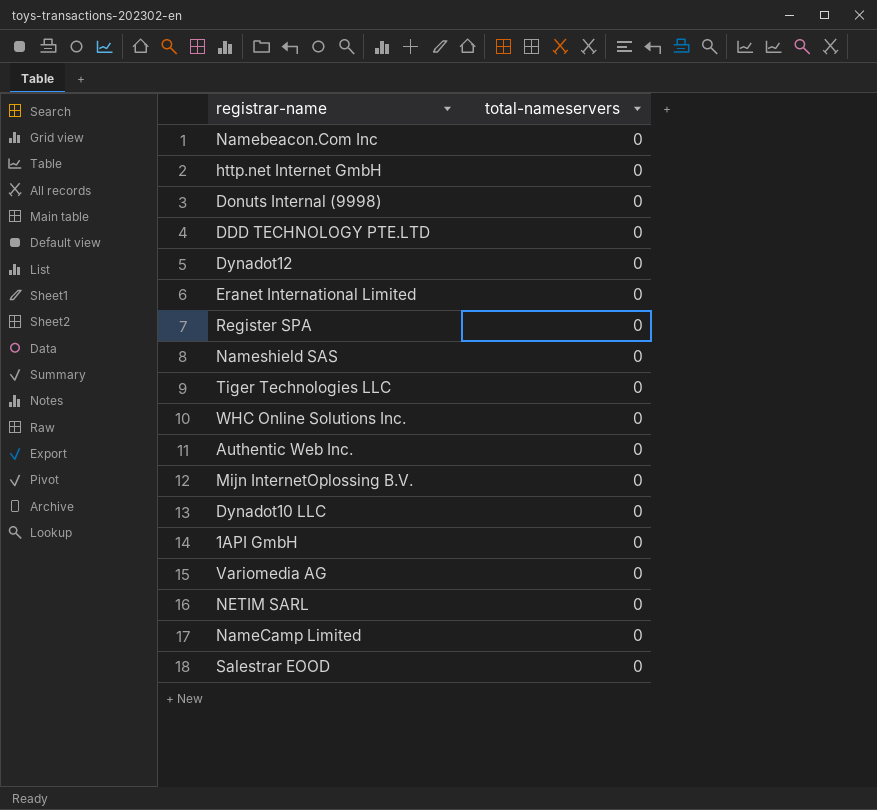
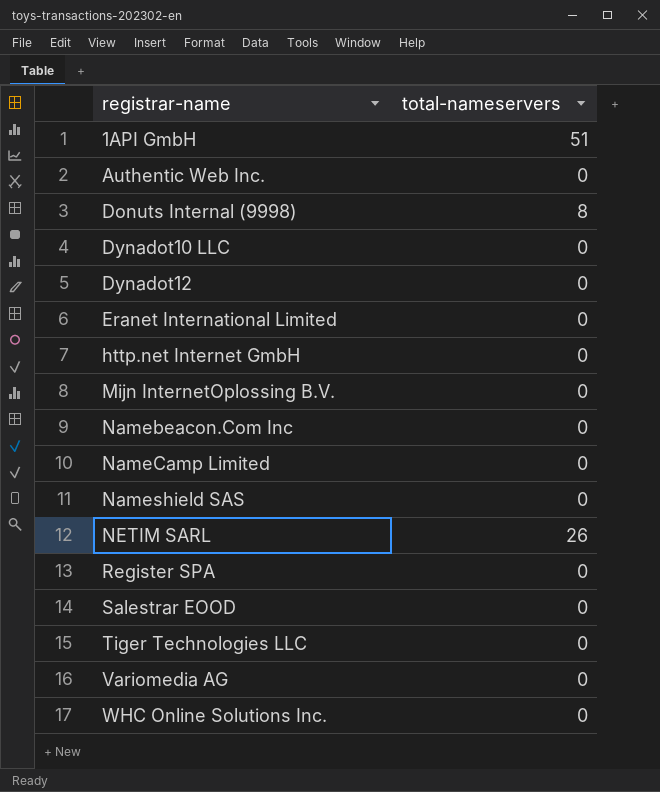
row order: none -> registrar-name ascending
row DDD TECHNOLOGY PTE.LTD: 0 -> none
1API GmbH | total-nameservers: 0 -> 51
Donuts Internal (9998) | total-nameservers: 0 -> 8
NETIM SARL | total-nameservers: 0 -> 26

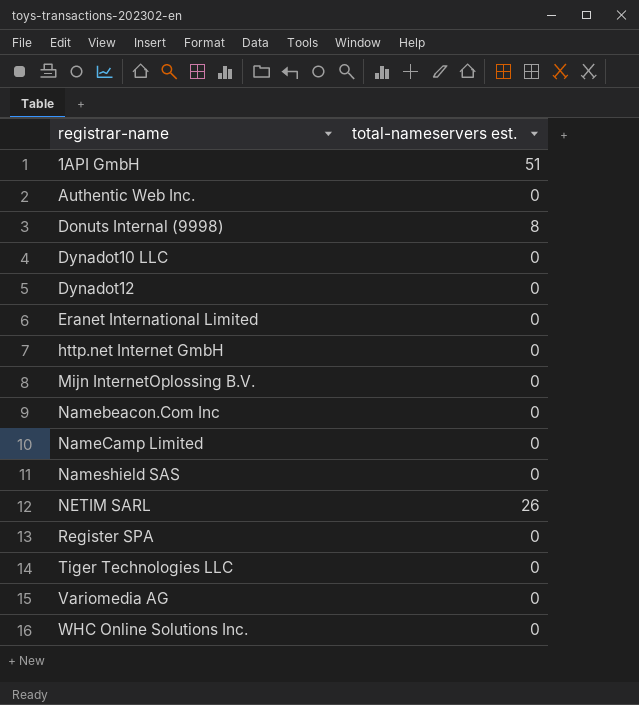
column name: total-nameservers -> total-nameservers est.
row Salestrar EOOD: 0 -> none

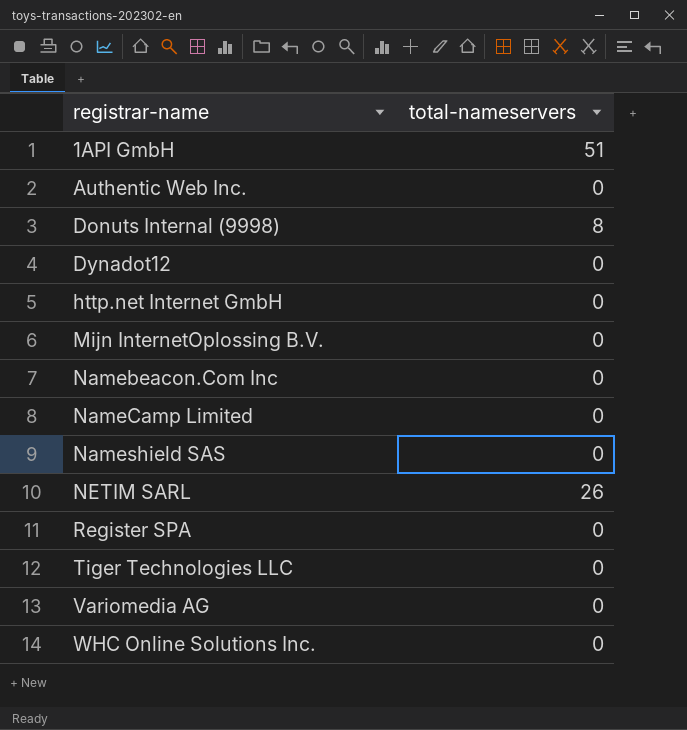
column name: total-nameservers est. -> total-nameservers
row Dynadot10 LLC: 0 -> none
row Eranet International Limited: 0 -> none

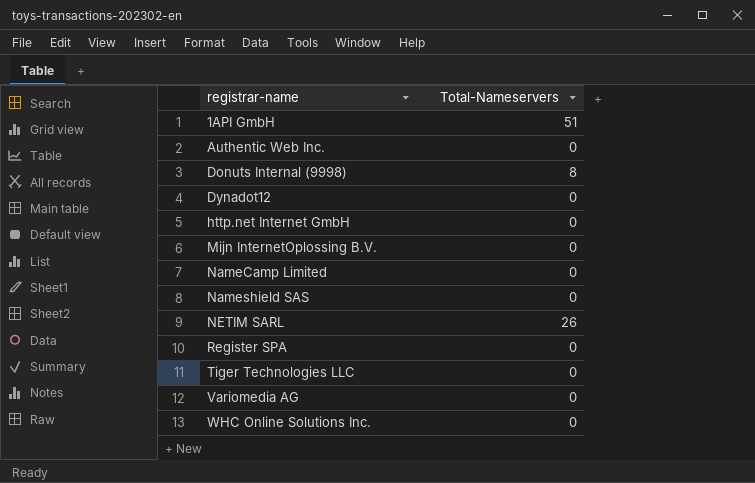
column name: total-nameservers -> Total-Nameservers
row Namebeacon.Com Inc: 0 -> none

